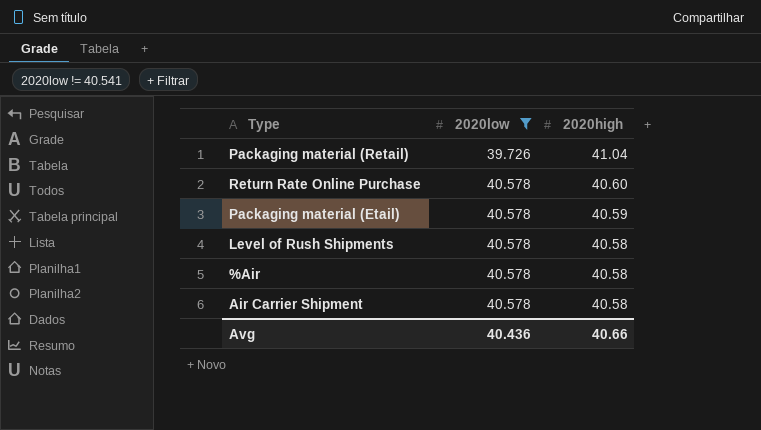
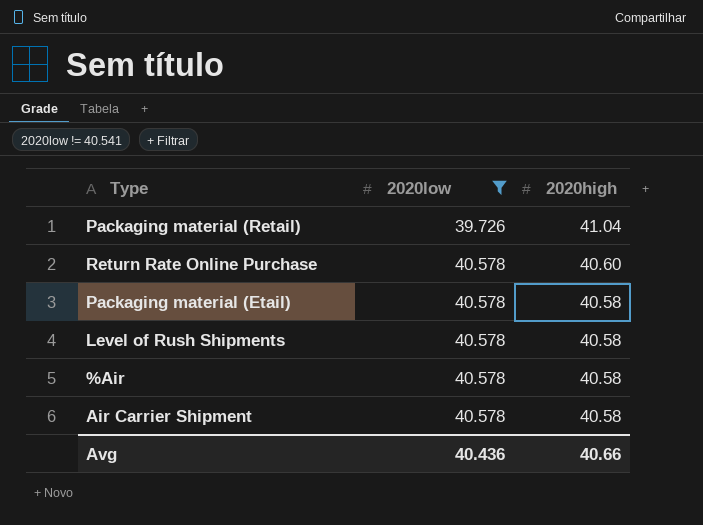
Packaging material (Etail) | 2020high: 40.59 -> 40.58

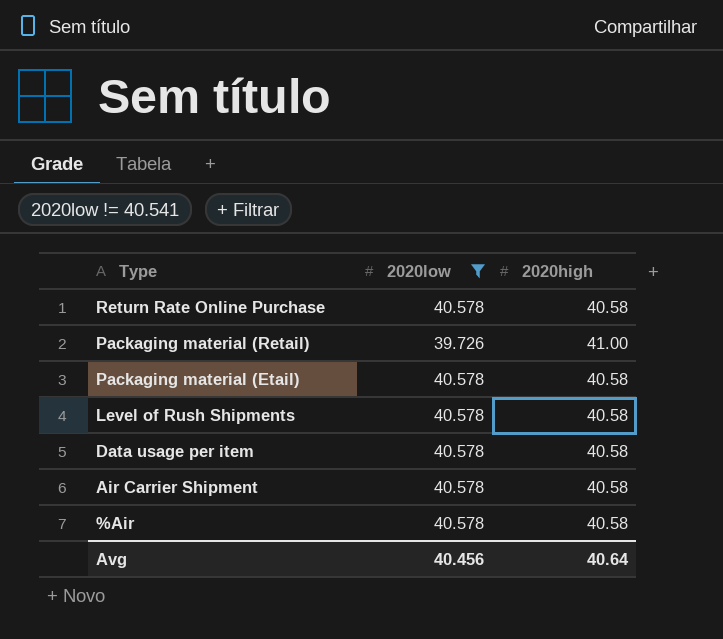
row order: 2020low ascending -> Type descending
Return Rate Online Purchase | 2020high: 40.60 -> 40.58
Packaging material (Retail) | 2020high: 41.04 -> 41.00
row Data usage per item: none -> 40.578 | 40.58
Avg | 2020low: 40.436 -> 40.456
Avg | 2020high: 40.66 -> 40.64

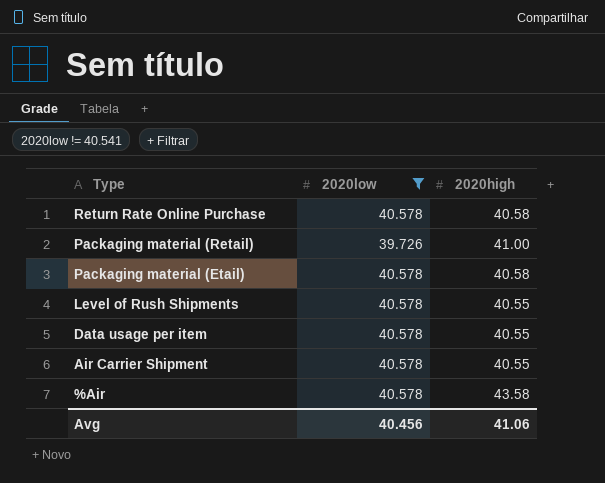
Level of Rush Shipments | 2020high: 40.58 -> 40.55
Data usage per item | 2020high: 40.58 -> 40.55
Air Carrier Shipment | 2020high: 40.58 -> 40.55
%Air | 2020high: 40.58 -> 43.58
Avg | 2020high: 40.64 -> 41.06

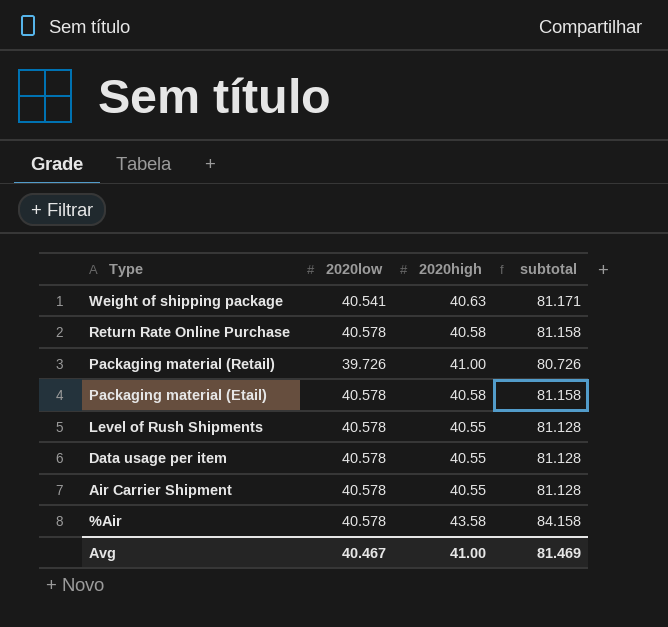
filter: 2020low != 40.541 -> none
column subtotal | formula: none -> [2020low] + [2020high]
Avg | 2020low: 40.456 -> 40.467
Avg | 2020high: 41.06 -> 41.00

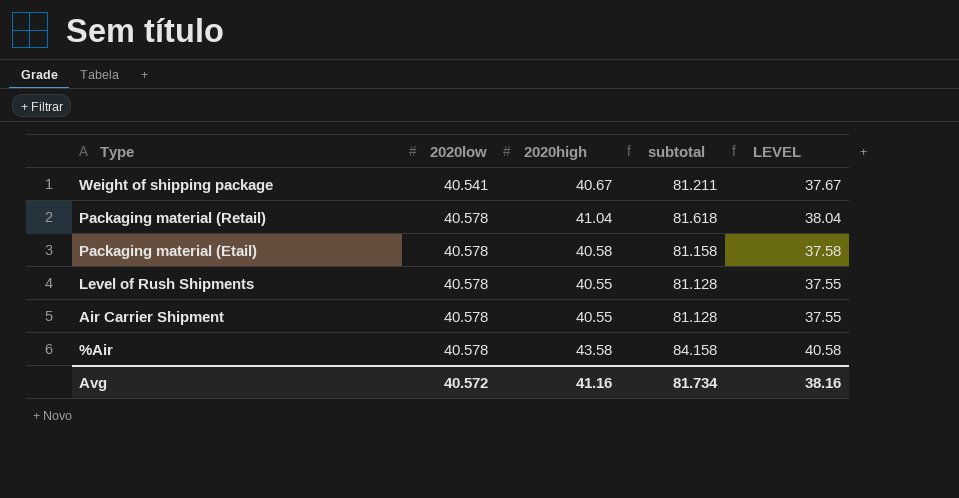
column LEVEL | formula: none -> [2020high] - 3
row Return Rate Online Purchase: 40.578 | 40.58 | 81.158 -> none
row Data usage per item: 40.578 | 40.55 | 81.128 -> none
Weight of shipping package | 2020high: 40.63 -> 40.67
Weight of shipping package | subtotal: 81.171 -> 81.211
Packaging material (Retail) | 2020low: 39.726 -> 40.578
Packaging material (Retail) | 2020high: 41.00 -> 41.04
Packaging material (Retail) | subtotal: 80.726 -> 81.618
Avg | 2020low: 40.467 -> 40.572
Avg | 2020high: 41.00 -> 41.16
Avg | subtotal: 81.469 -> 81.734

